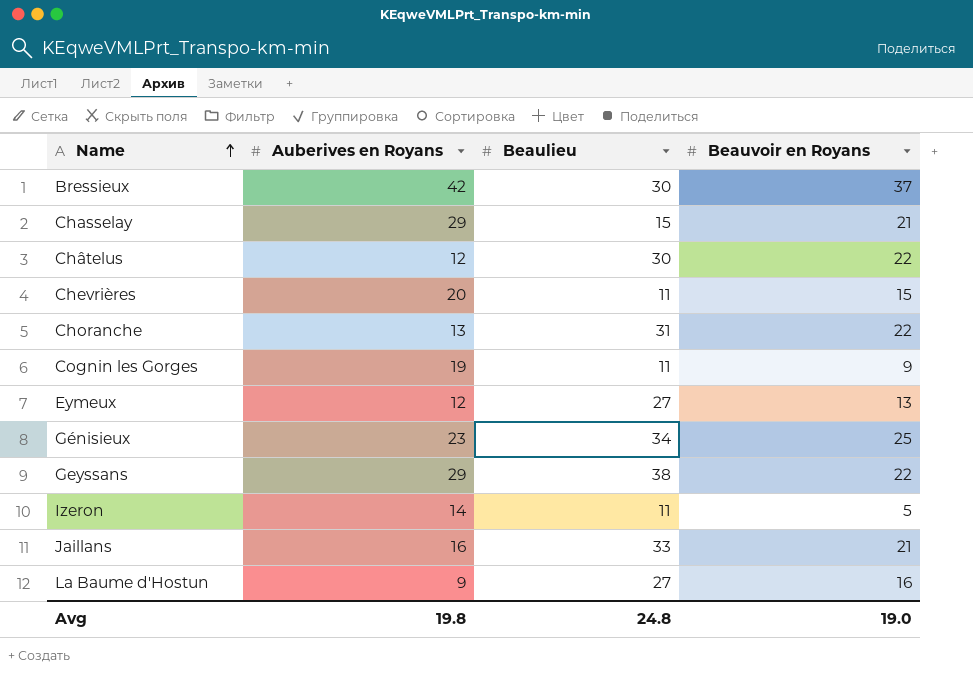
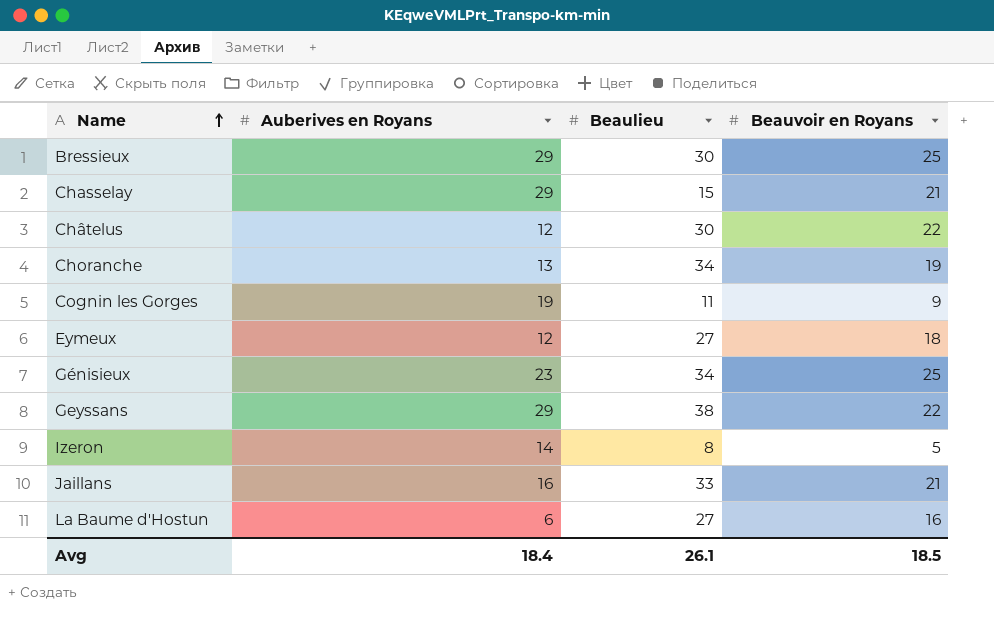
row Chevrières: 20 | 11 | 15 -> none
Bressieux | Auberives en Royans: 42 -> 29
Bressieux | Beauvoir en Royans: 37 -> 25
Choranche | Beaulieu: 31 -> 34
Choranche | Beauvoir en Royans: 22 -> 19
Eymeux | Beauvoir en Royans: 13 -> 18
Izeron | Beaulieu: 11 -> 8
La Baume d'Hostun | Auberives en Royans: 9 -> 6
Avg | Auberives en Royans: 19.8 -> 18.4
Avg | Beaulieu: 24.8 -> 26.1
Avg | Beauvoir en Royans: 19.0 -> 18.5

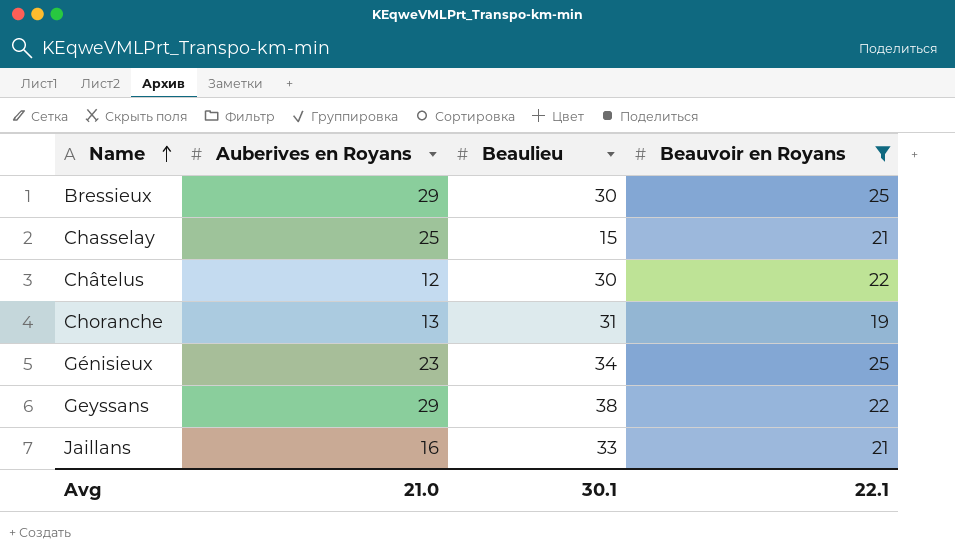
filter: none -> Beauvoir en Royans >= 19
Chasselay | Auberives en Royans: 29 -> 25
Choranche | Beaulieu: 34 -> 31
Avg | Auberives en Royans: 18.4 -> 21.0
Avg | Beaulieu: 26.1 -> 30.1
Avg | Beauvoir en Royans: 18.5 -> 22.1

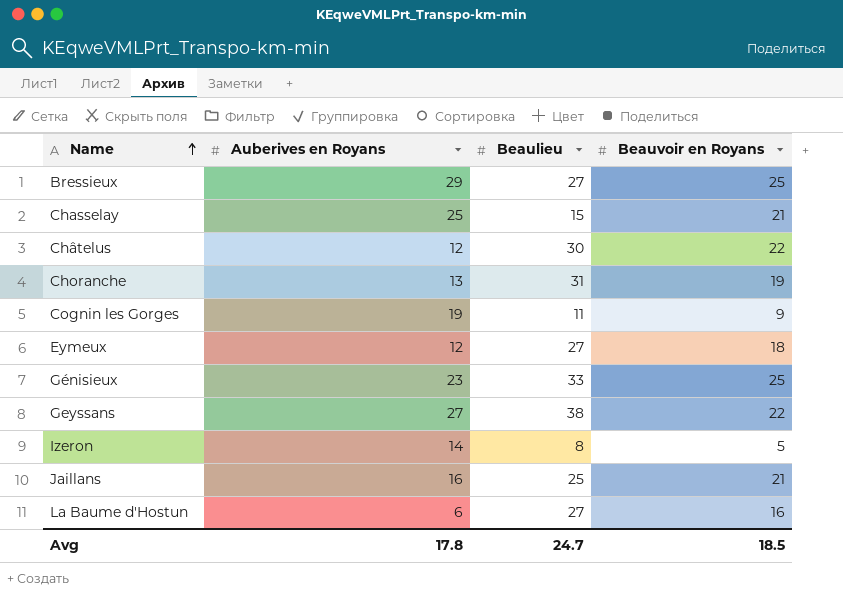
filter: Beauvoir en Royans >= 19 -> none
Bressieux | Beaulieu: 30 -> 27
Génisieux | Beaulieu: 34 -> 33
Geyssans | Auberives en Royans: 29 -> 27
Jaillans | Beaulieu: 33 -> 25
Avg | Auberives en Royans: 21.0 -> 17.8
Avg | Beaulieu: 30.1 -> 24.7
Avg | Beauvoir en Royans: 22.1 -> 18.5

